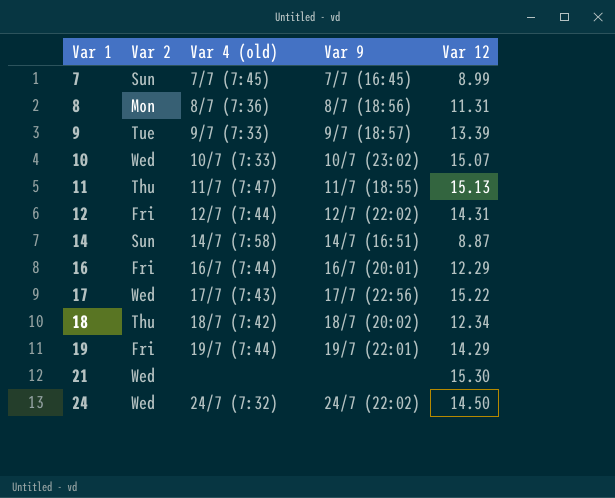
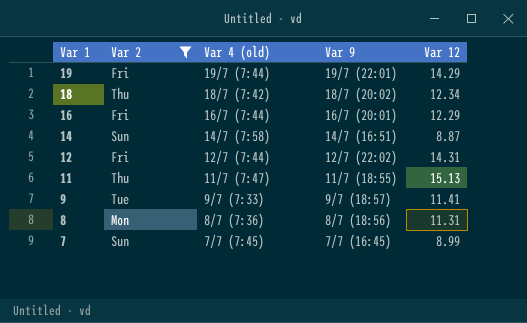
filter: none -> Var 2 != Wed
row order: Var 1 ascending -> Var 1 descending
9 | Var 12: 13.39 -> 11.41

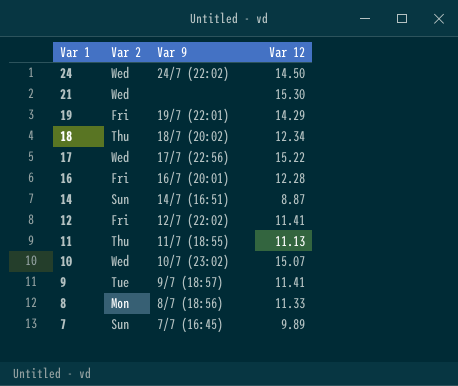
filter: Var 2 != Wed -> none
column Var 4 (old) | position: 3 -> none
16 | Var 12: 12.29 -> 12.28
12 | Var 12: 14.31 -> 11.41
11 | Var 12: 15.13 -> 11.13
8 | Var 12: 11.31 -> 11.33
7 | Var 12: 8.99 -> 9.89

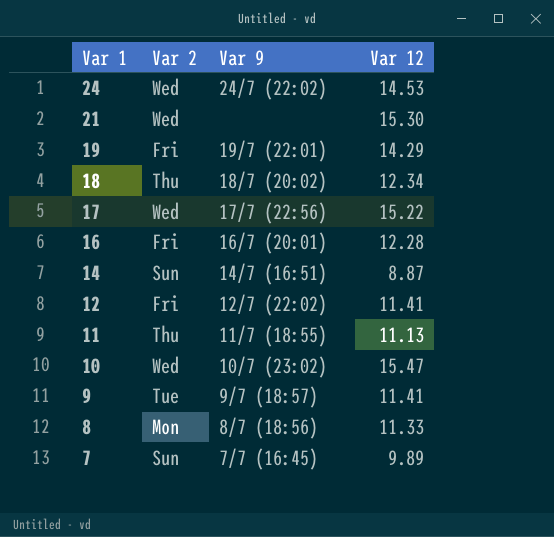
24 | Var 12: 14.50 -> 14.53
10 | Var 12: 15.07 -> 15.47

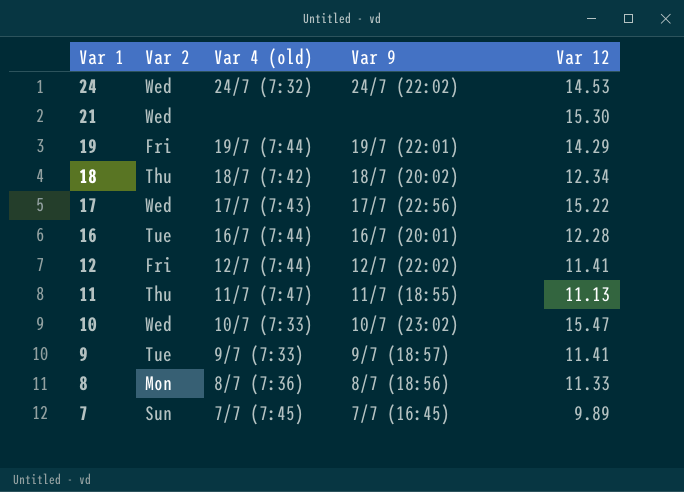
column Var 4 (old) | position: none -> 3
row 14: Sun | 14/7 (16:51) | 8.87 -> none
16 | Var 2: Fri -> Tue

